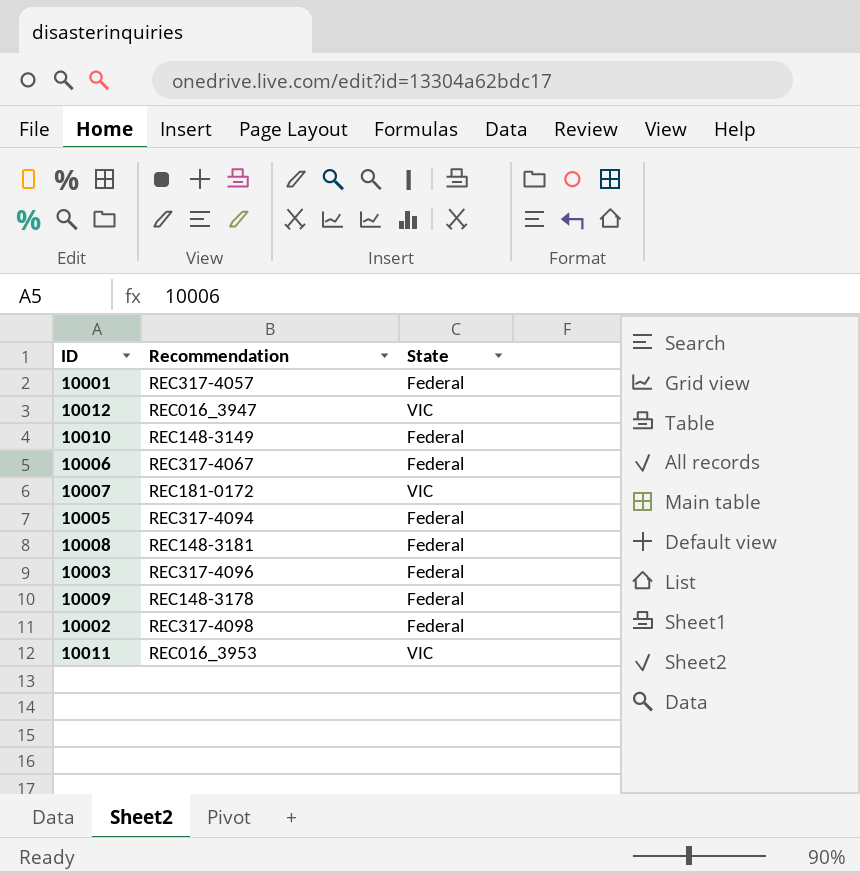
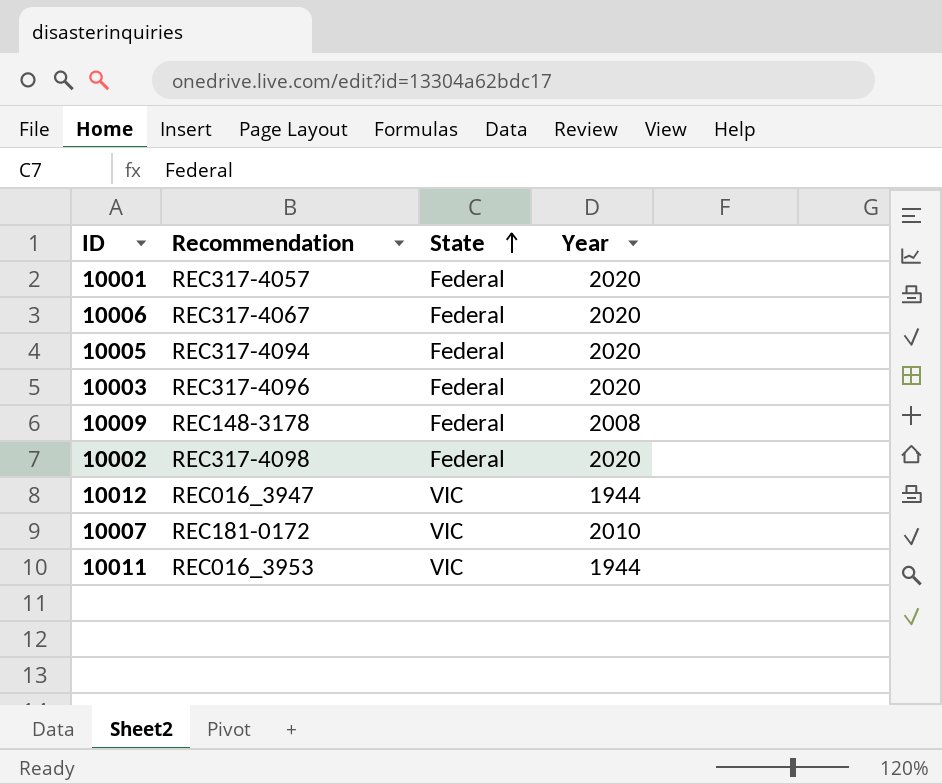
row order: none -> State ascending
column Year | position: none -> 4
row 10010: REC148-3149 | Federal -> none
row 10008: REC148-3181 | Federal -> none

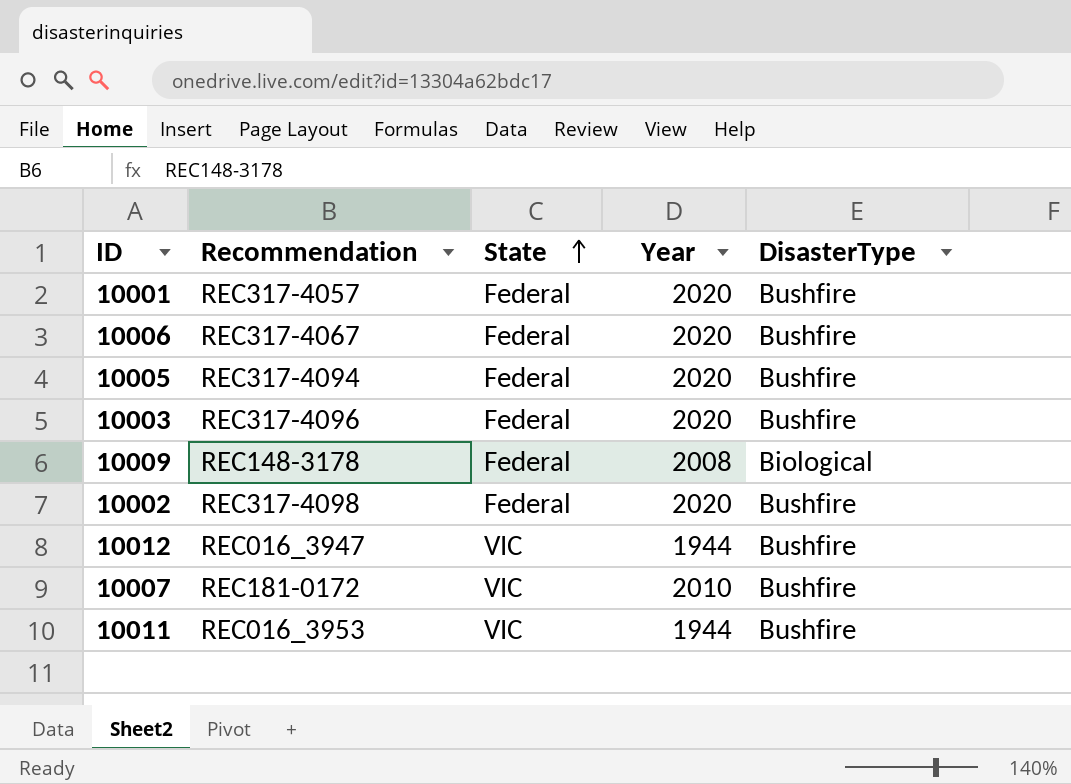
column DisasterType | position: none -> 5

